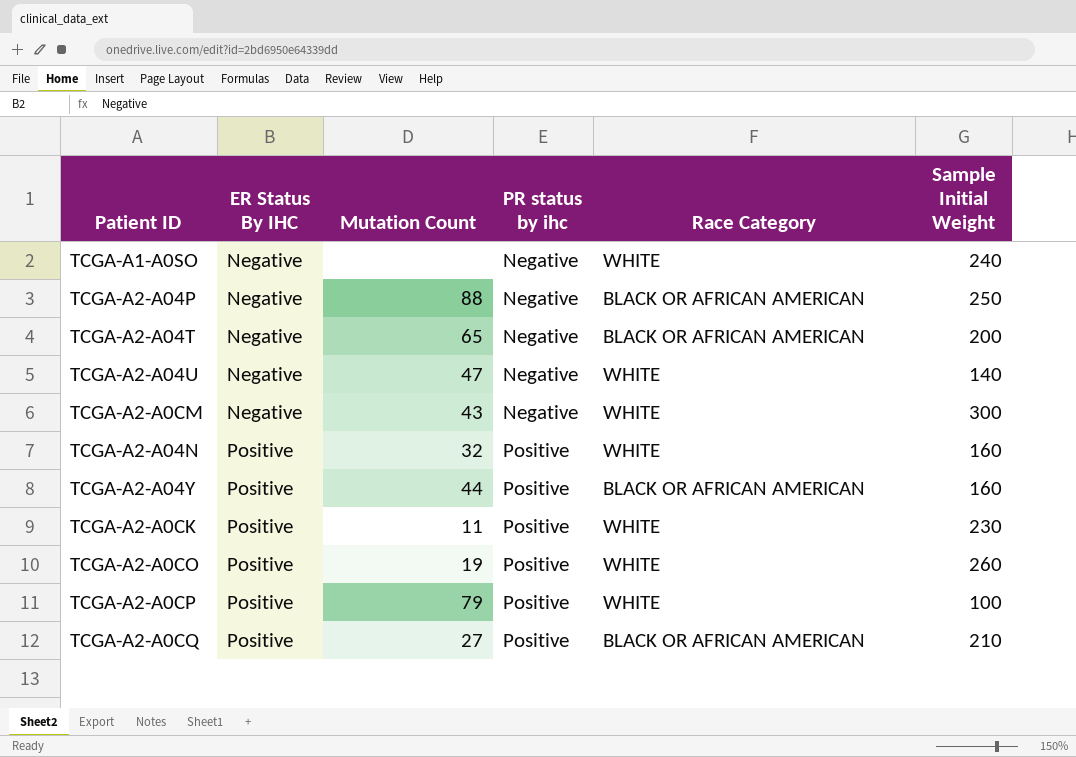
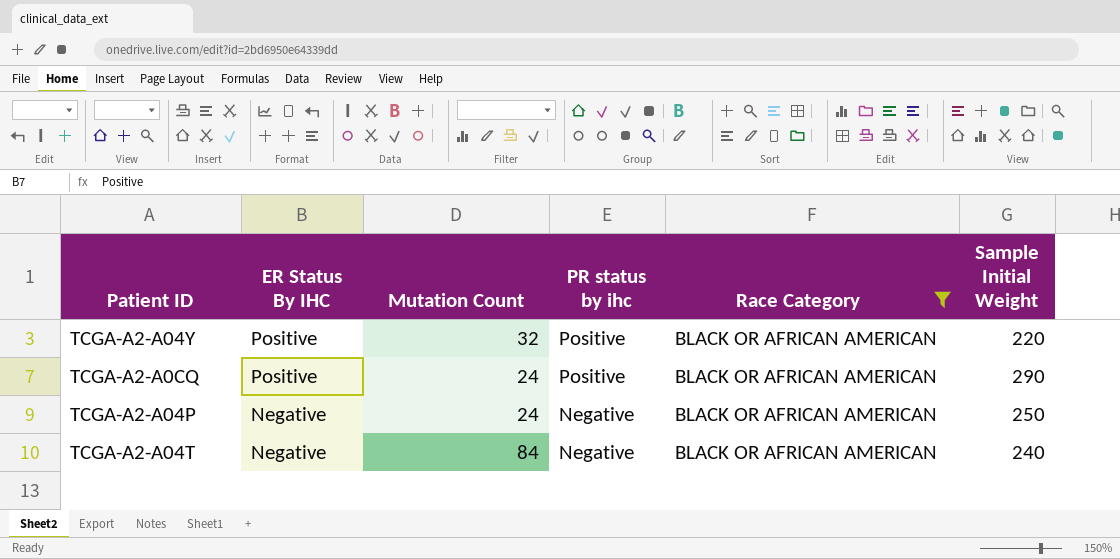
filter: none -> Race Category = BLACK OR AFRICAN AMERICAN
row order: ER Status By IHC ascending -> ER Status By IHC descending
TCGA-A2-A04Y | Mutation Count: 44 -> 32
TCGA-A2-A04Y | Sample Initial Weight: 160 -> 220
TCGA-A2-A0CQ | Mutation Count: 27 -> 24
TCGA-A2-A0CQ | Sample Initial Weight: 210 -> 290
TCGA-A2-A04P | Mutation Count: 88 -> 24
TCGA-A2-A04T | Mutation Count: 65 -> 84
TCGA-A2-A04T | Sample Initial Weight: 200 -> 240

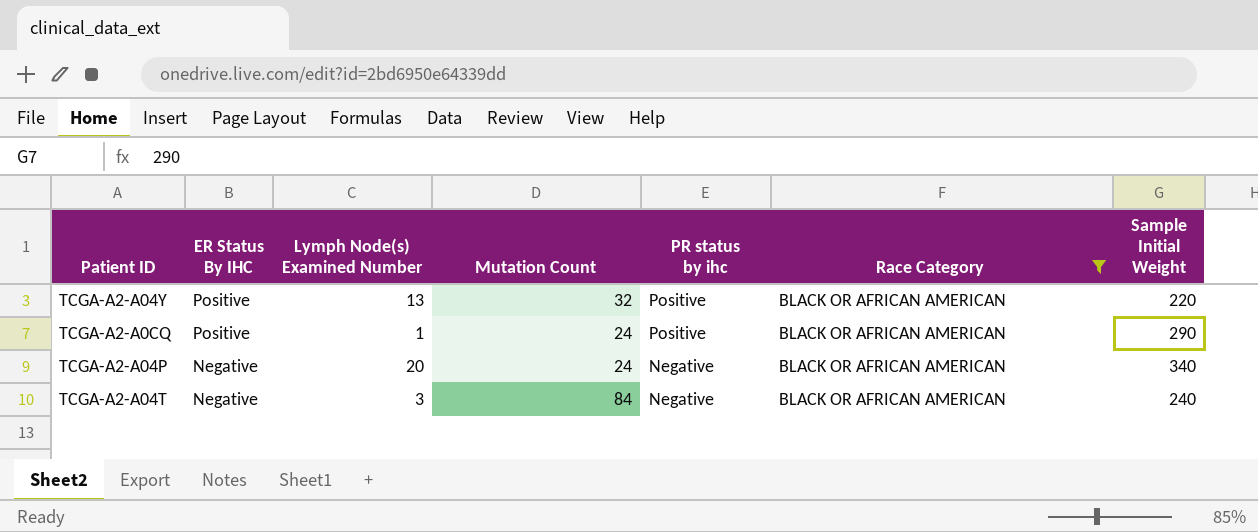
column Lymph Node(s) Examined Number | position: none -> 3
TCGA-A2-A04P | Sample Initial Weight: 250 -> 340

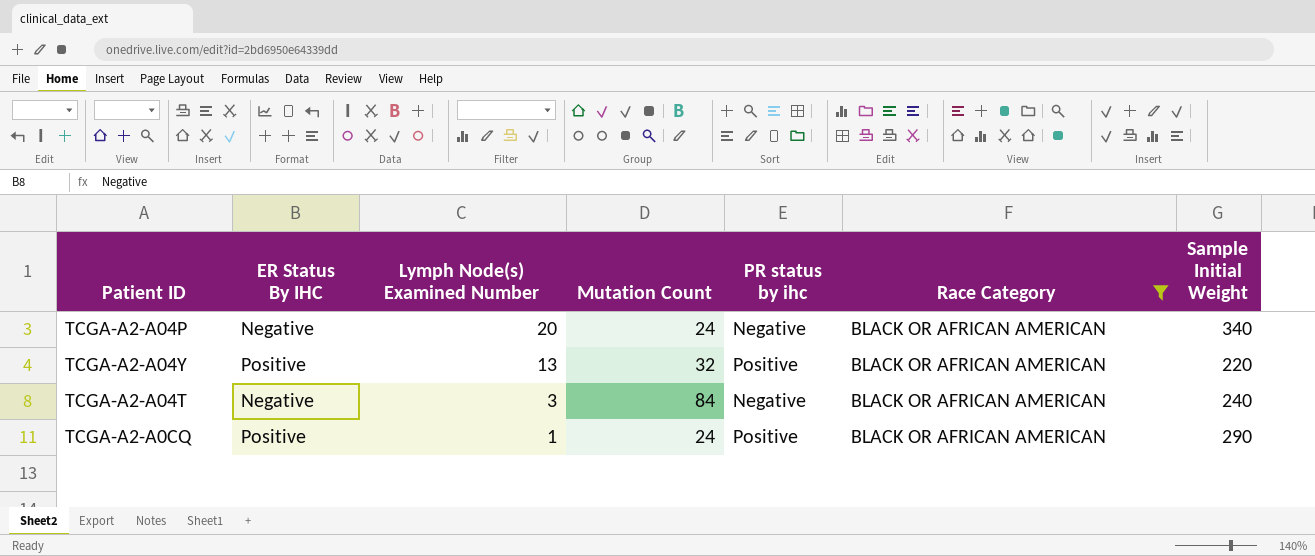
row order: ER Status By IHC descending -> Lymph Node(s) Examined Number descending

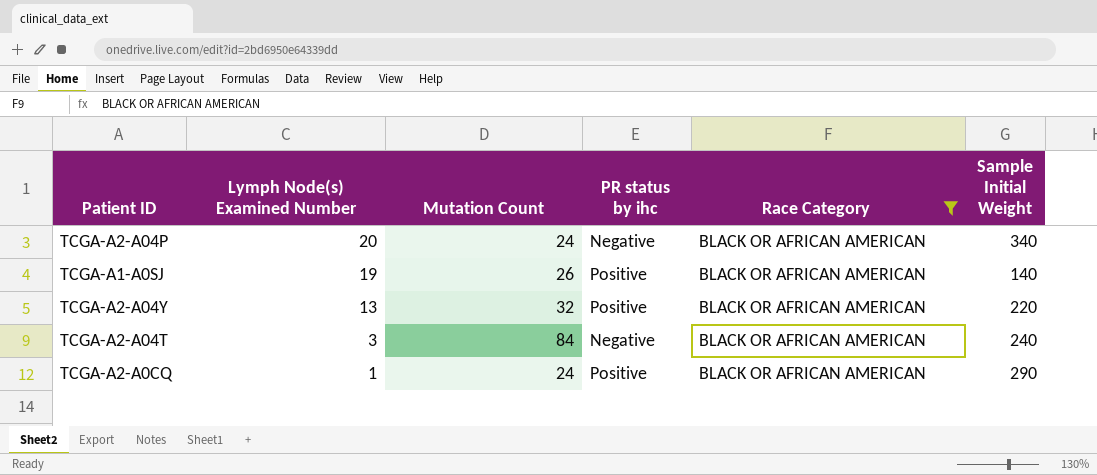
column ER Status By IHC | position: 2 -> none
row TCGA-A1-A0SJ: none -> 19 | 26 | Positive | BLACK OR AFRICAN AMERICAN | 140

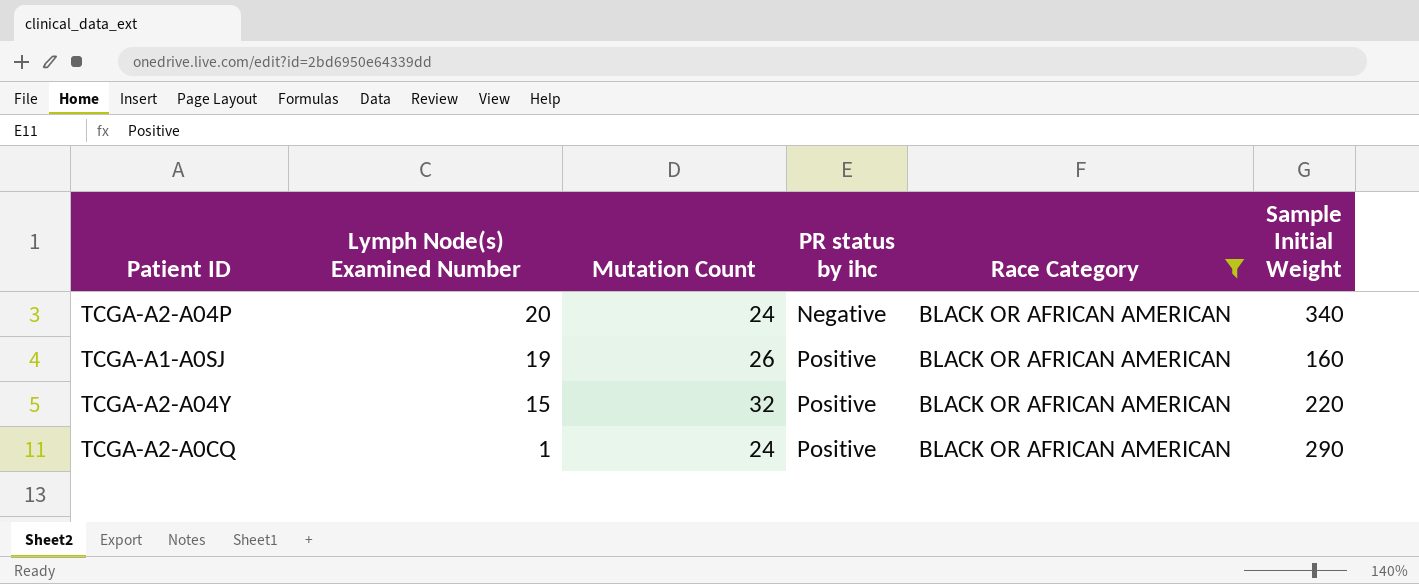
row TCGA-A2-A04T: 3 | 84 | Negative | BLACK OR AFRICAN AMERICAN | 240 -> none
TCGA-A1-A0SJ | Sample Initial Weight: 140 -> 160
TCGA-A2-A04Y | Lymph Node(s) Examined Number: 13 -> 15

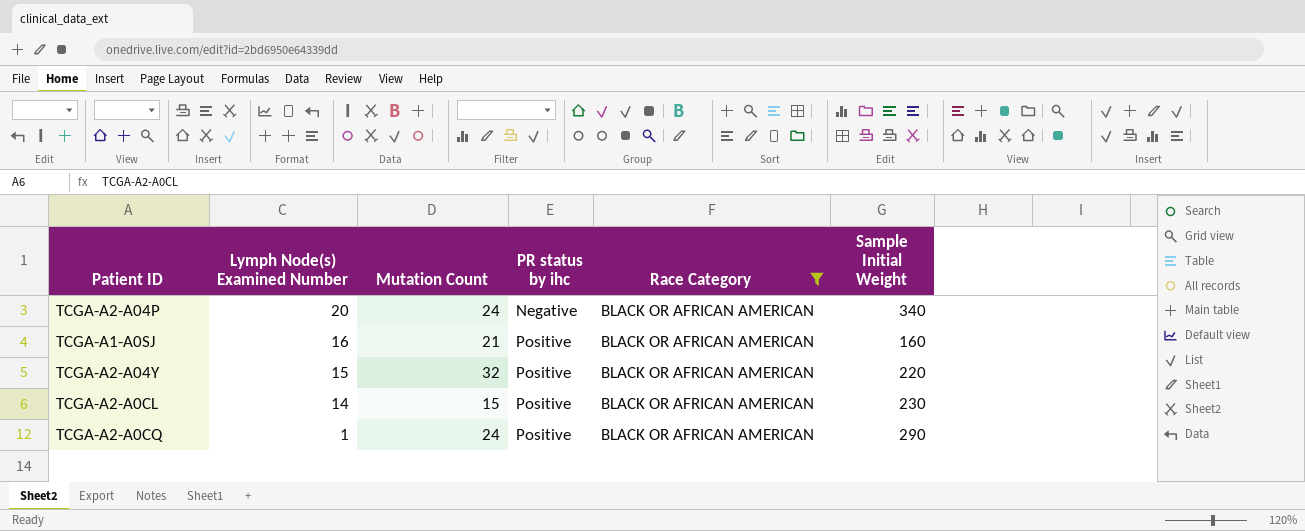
TCGA-A1-A0SJ | Lymph Node(s) Examined Number: 19 -> 16
TCGA-A1-A0SJ | Mutation Count: 26 -> 21
row TCGA-A2-A0CL: none -> 14 | 15 | Positive | BLACK OR AFRICAN AMERICAN | 230

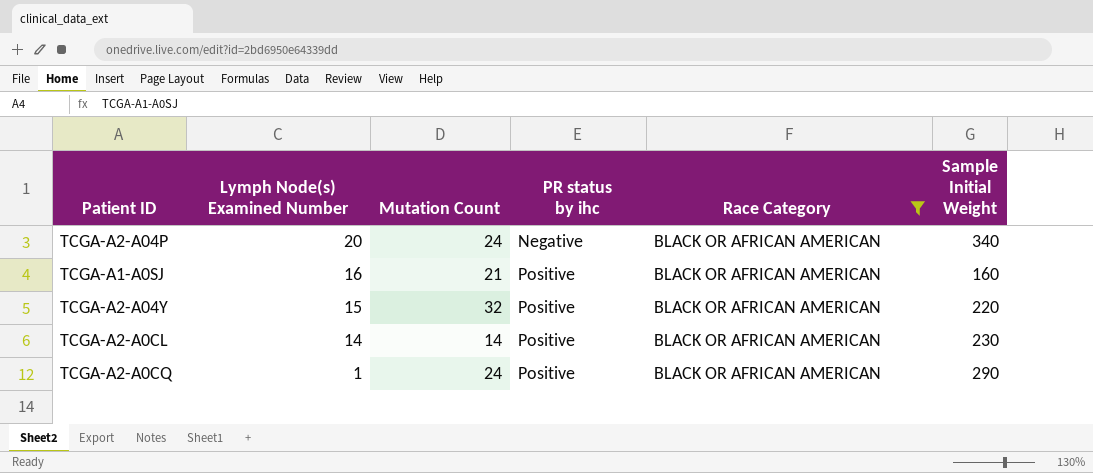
TCGA-A2-A0CL | Mutation Count: 15 -> 14

